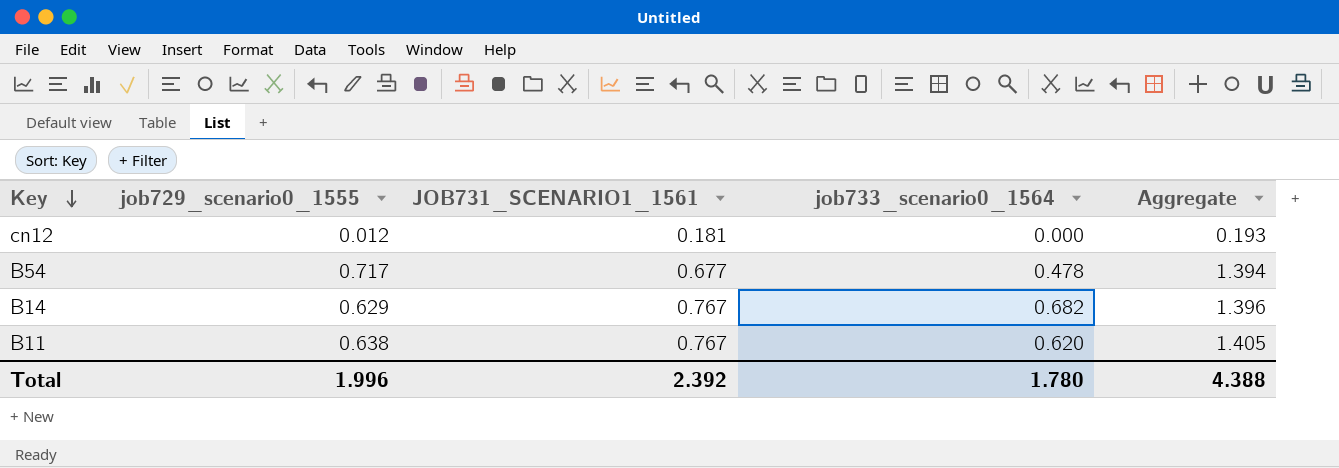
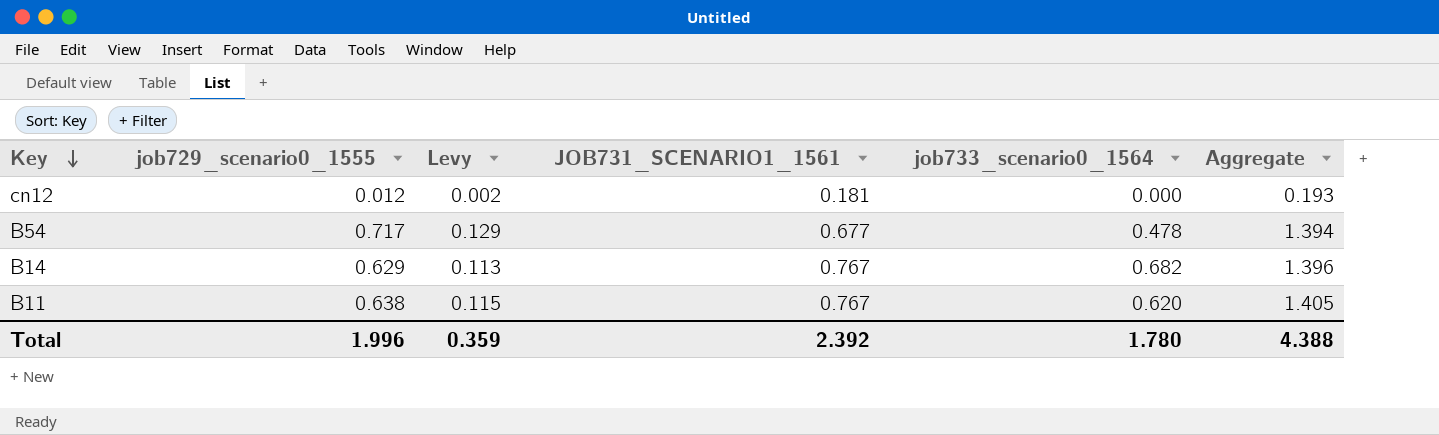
column Levy | formula: none -> [job729_scenario0_1555] * 0.18

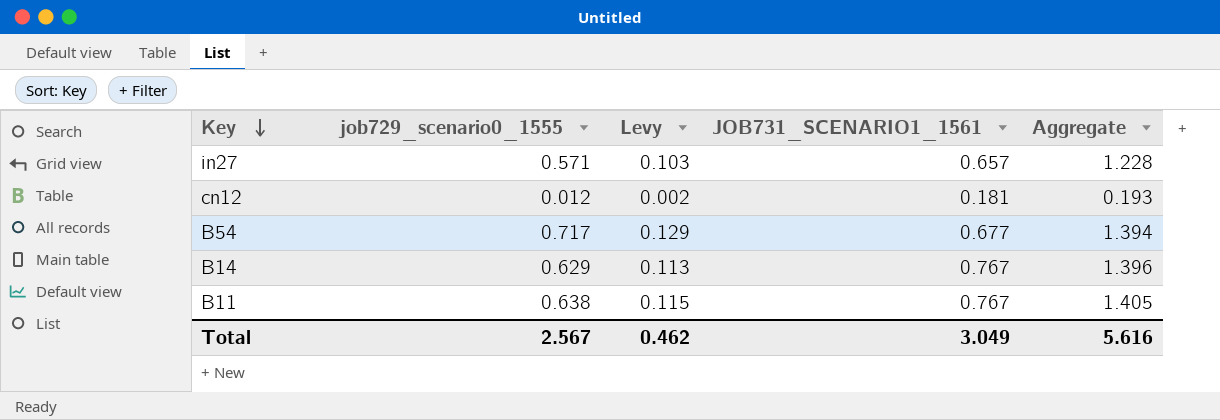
column job733_scenario0_1564 | position: 5 -> none
row in27: none -> 0.571 | 0.103 | 0.657 | 1.228
Total | job729_scenario0_1555: 1.996 -> 2.567
Total | Levy: 0.359 -> 0.462
Total | JOB731_SCENARIO1_1561: 2.392 -> 3.049
Total | Aggregate: 4.388 -> 5.616

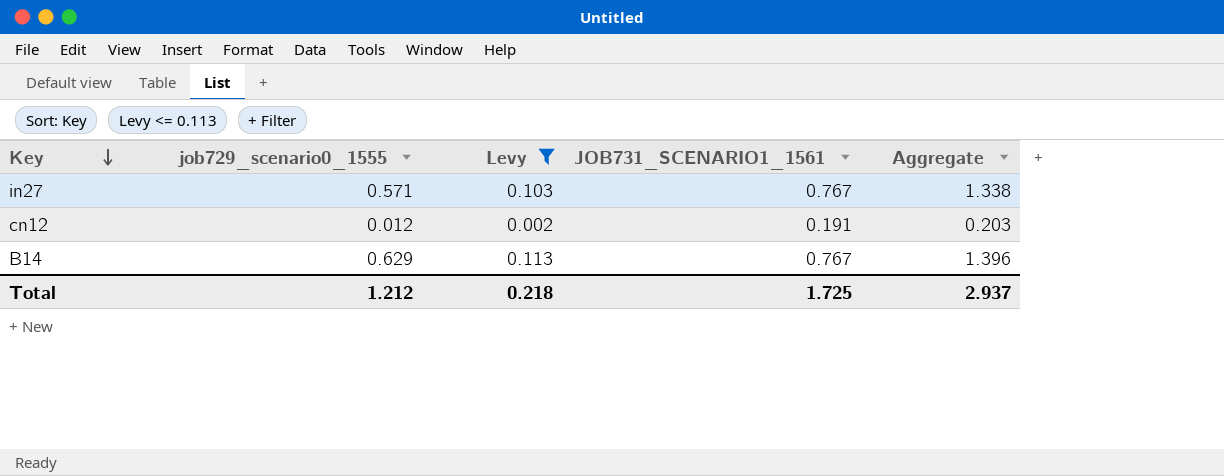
filter: none -> Levy <= 0.113
in27 | JOB731_SCENARIO1_1561: 0.657 -> 0.767
in27 | Aggregate: 1.228 -> 1.338
cn12 | JOB731_SCENARIO1_1561: 0.181 -> 0.191
cn12 | Aggregate: 0.193 -> 0.203
Total | job729_scenario0_1555: 2.567 -> 1.212
Total | Levy: 0.462 -> 0.218
Total | JOB731_SCENARIO1_1561: 3.049 -> 1.725
Total | Aggregate: 5.616 -> 2.937

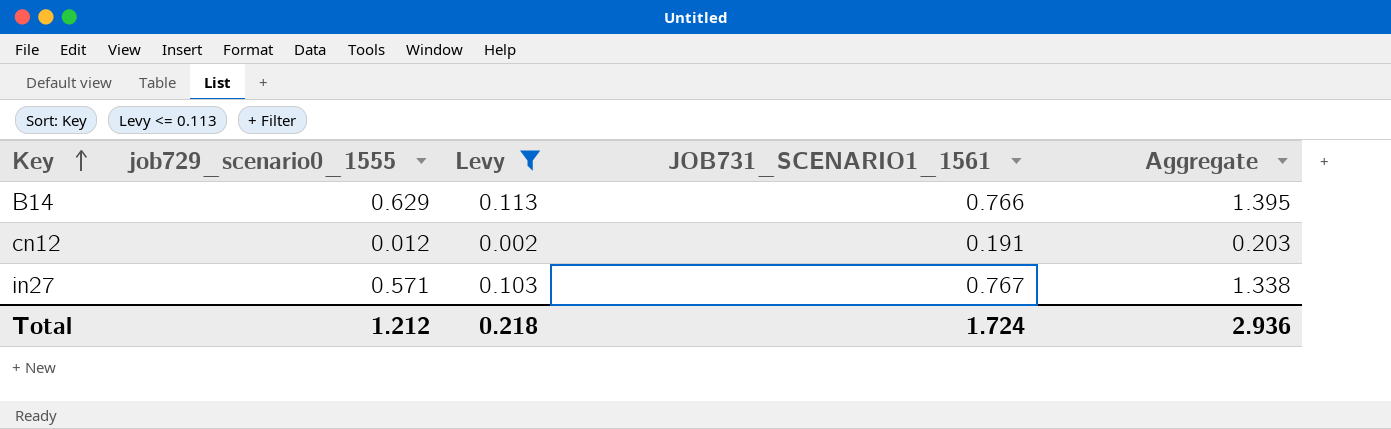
row order: Key descending -> Key ascending
B14 | JOB731_SCENARIO1_1561: 0.767 -> 0.766
B14 | Aggregate: 1.396 -> 1.395
Total | JOB731_SCENARIO1_1561: 1.725 -> 1.724
Total | Aggregate: 2.937 -> 2.936

